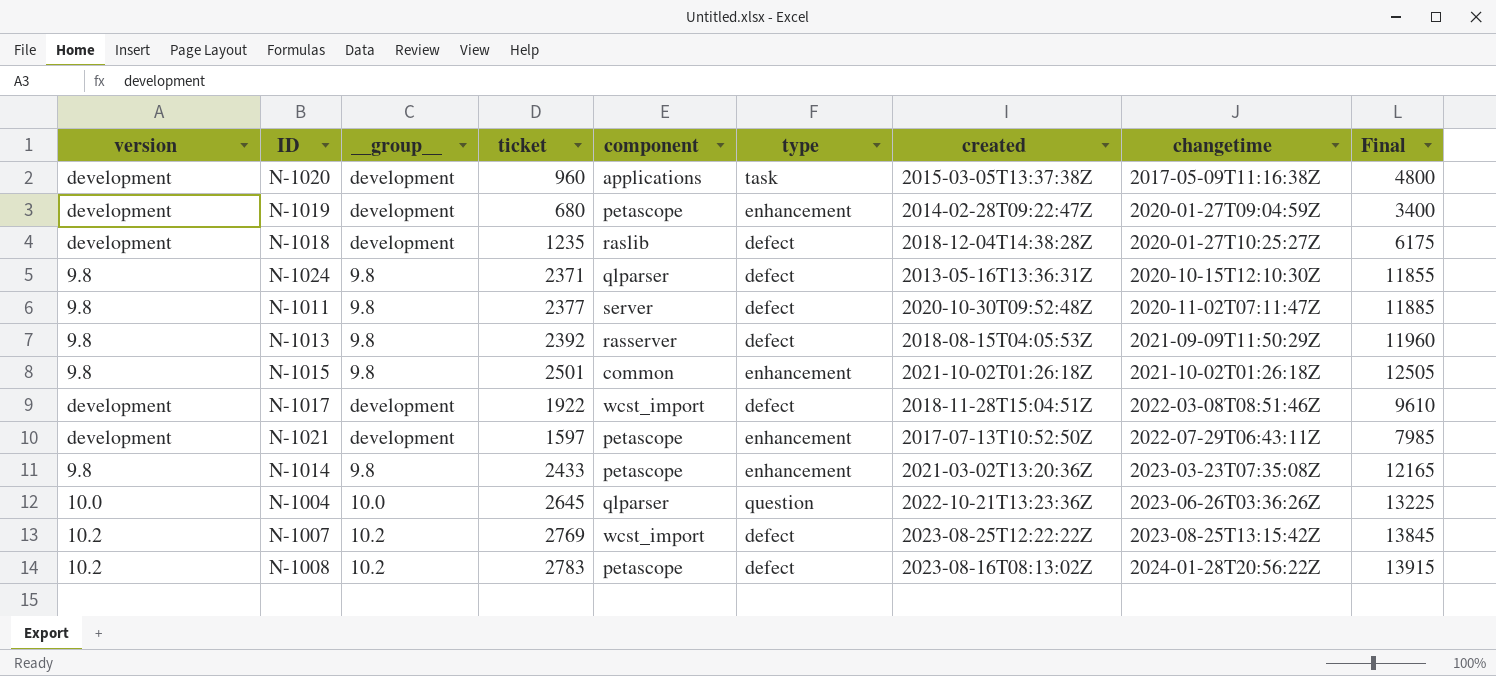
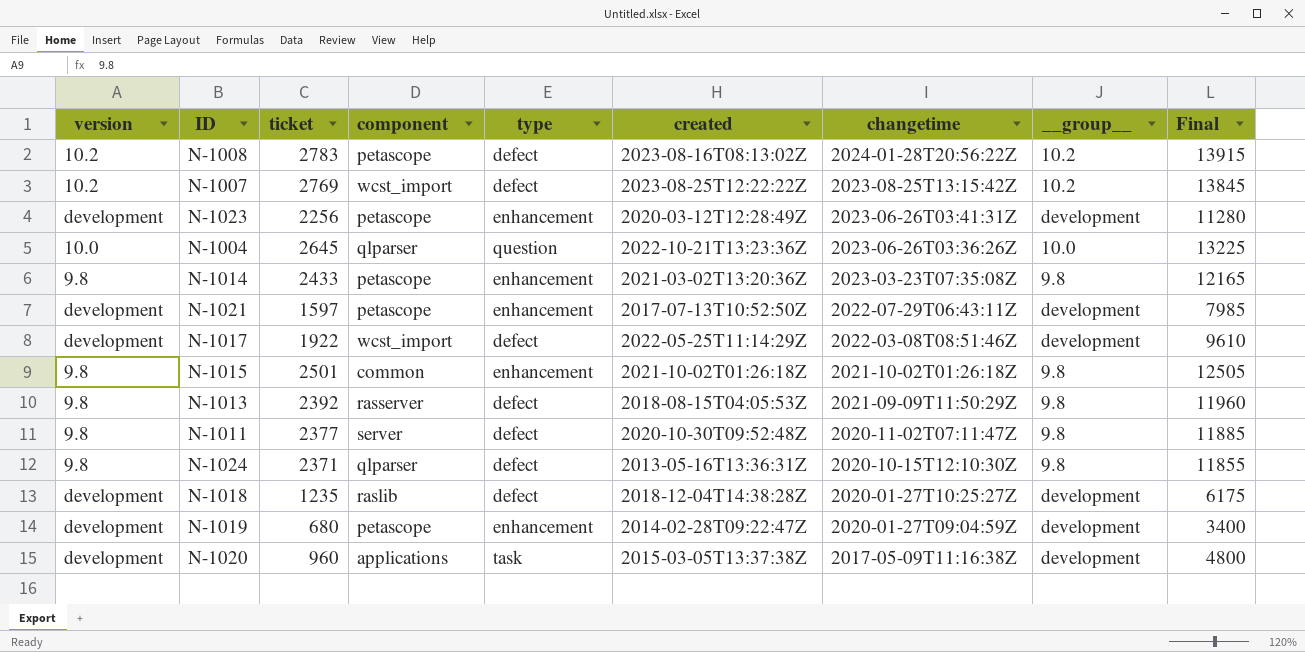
row order: changetime ascending -> changetime descending
column __group__ | position: 3 -> 8
row N-1023: none -> development | 2256 | petascope | enhancement | 2020-03-12T12:28:49Z | 2023-06-26T03:41:31Z | development | 11280
N-1017 | created: 2018-11-28T15:04:51Z -> 2022-05-25T11:14:29Z

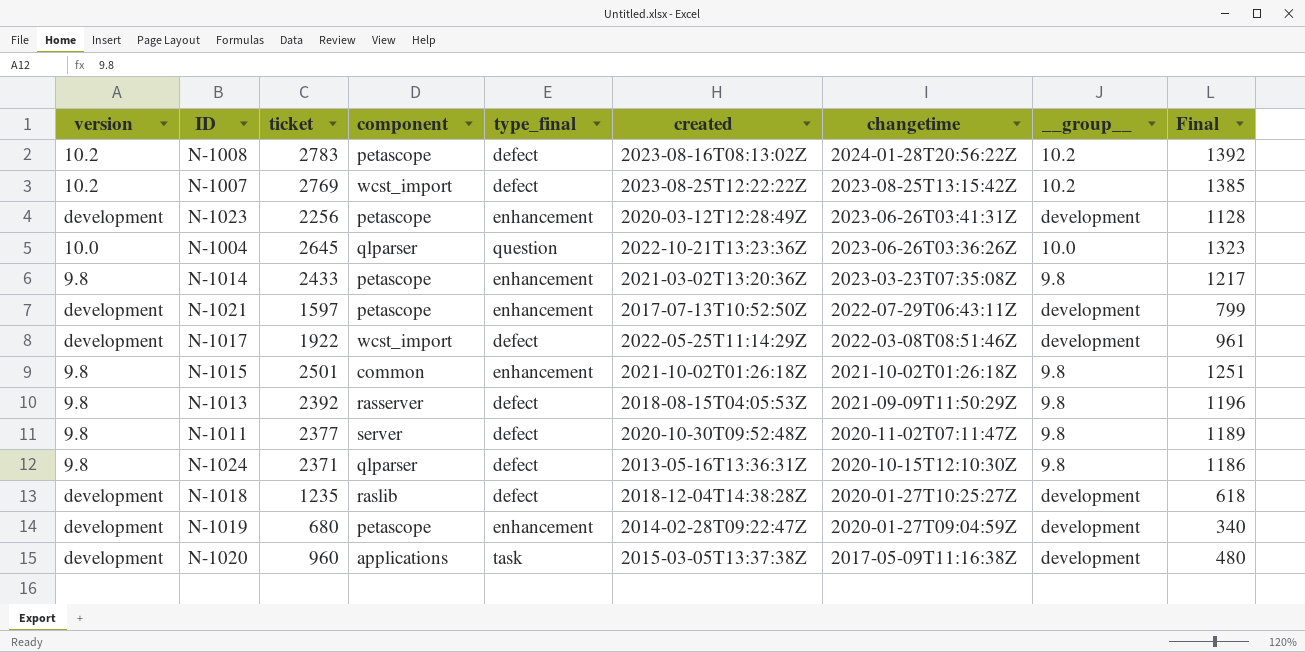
column name: type -> type_final
column Final | formula: [ticket] * 5 -> [ticket] * 0.5

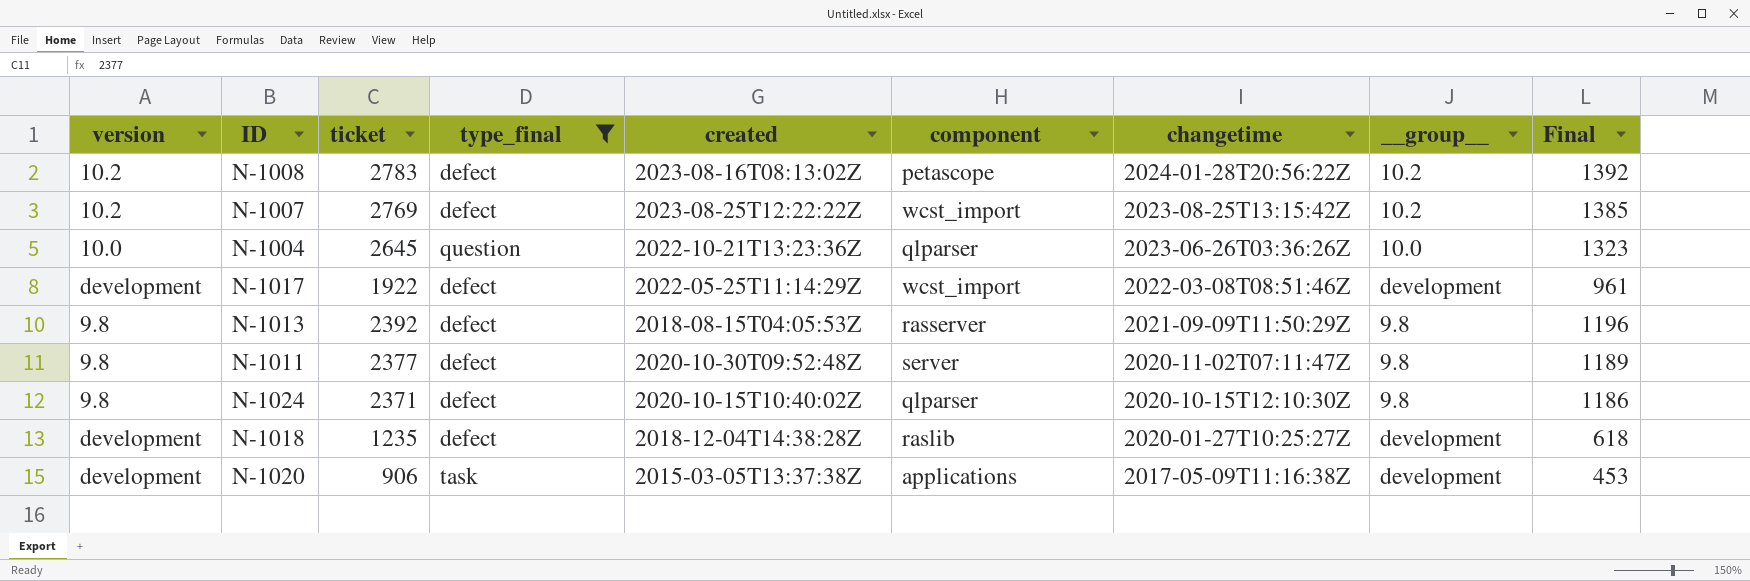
filter: none -> type_final != enhancement
column component | position: 4 -> 6
N-1024 | created: 2013-05-16T13:36:31Z -> 2020-10-15T10:40:02Z
N-1020 | ticket: 960 -> 906
N-1020 | Final: 480 -> 453

